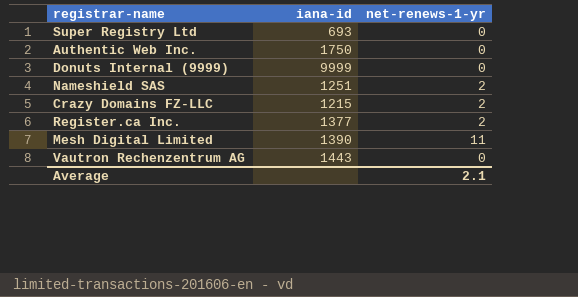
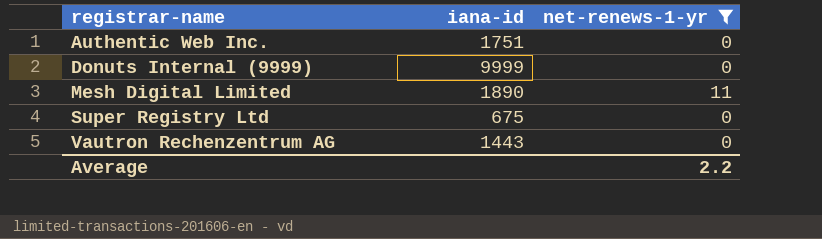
filter: none -> net-renews-1-yr != 2
row order: none -> registrar-name ascending
Authentic Web Inc. | iana-id: 1750 -> 1751
Mesh Digital Limited | iana-id: 1390 -> 1890
Super Registry Ltd | iana-id: 693 -> 675
Average | net-renews-1-yr: 2.1 -> 2.2

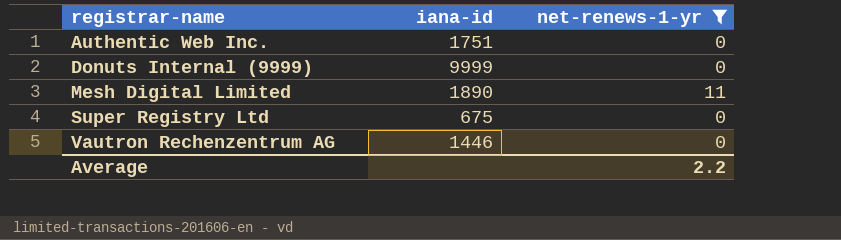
Vautron Rechenzentrum AG | iana-id: 1443 -> 1446

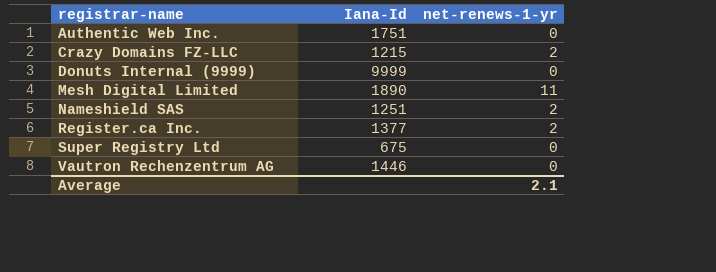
filter: net-renews-1-yr != 2 -> none
column name: iana-id -> Iana-Id
Average | net-renews-1-yr: 2.2 -> 2.1

